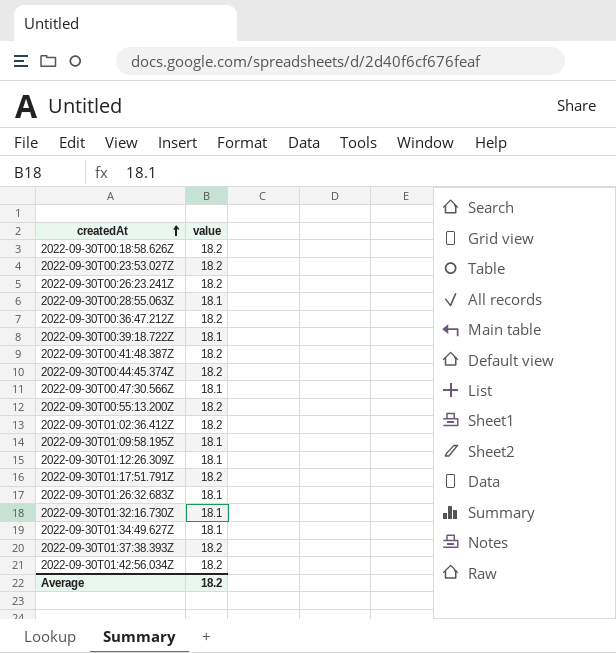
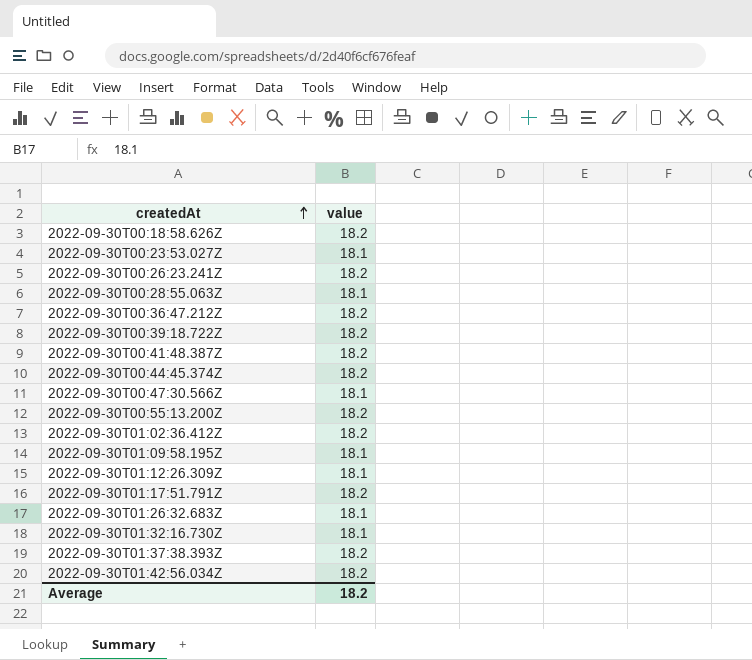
row 2022-09-30T01:34:49.627Z: 18.1 -> none
2022-09-30T00:23:53.027Z | value: 18.2 -> 18.1
2022-09-30T00:39:18.722Z | value: 18.1 -> 18.2

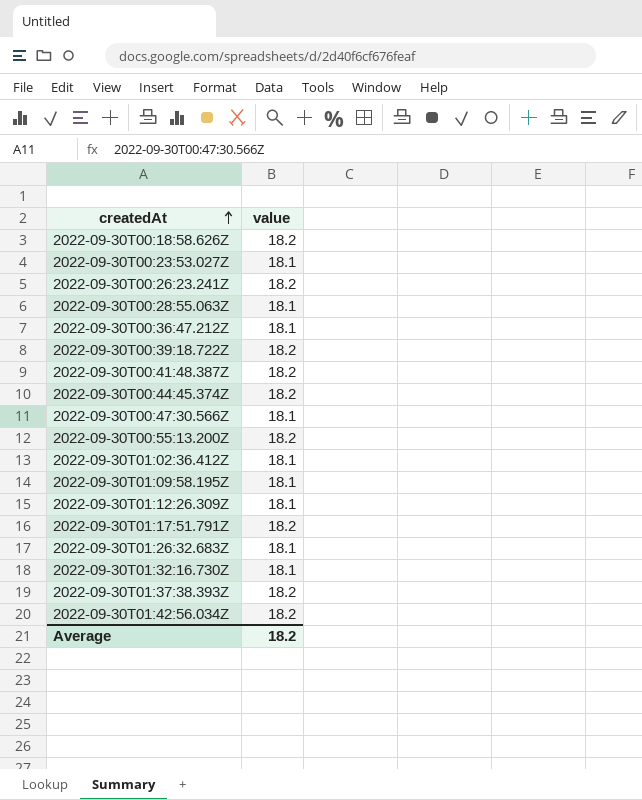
2022-09-30T00:36:47.212Z | value: 18.2 -> 18.1
2022-09-30T01:02:36.412Z | value: 18.2 -> 18.1

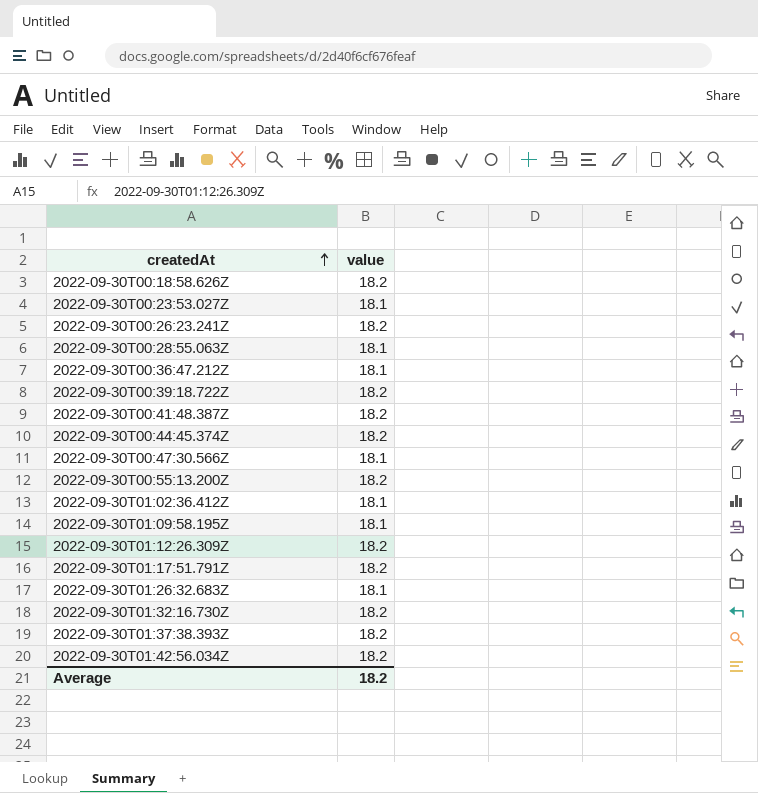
2022-09-30T01:12:26.309Z | value: 18.1 -> 18.2
2022-09-30T01:32:16.730Z | value: 18.1 -> 18.2

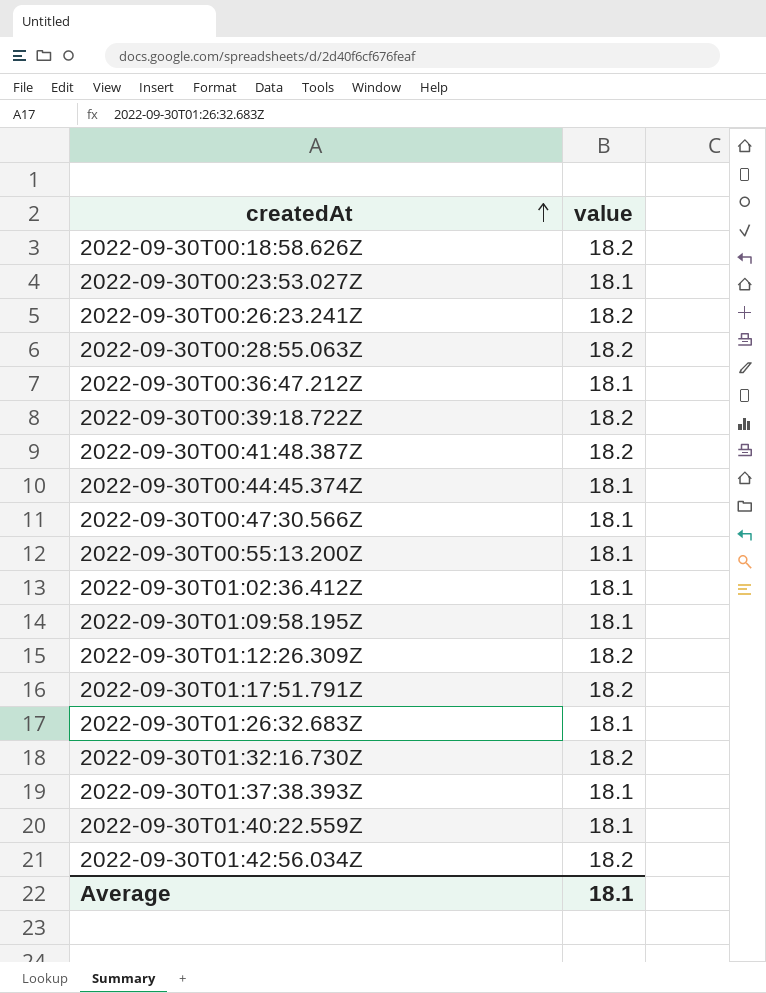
2022-09-30T00:28:55.063Z | value: 18.1 -> 18.2
2022-09-30T00:44:45.374Z | value: 18.2 -> 18.1
2022-09-30T00:55:13.200Z | value: 18.2 -> 18.1
2022-09-30T01:37:38.393Z | value: 18.2 -> 18.1
row 2022-09-30T01:40:22.559Z: none -> 18.1
Average | value: 18.2 -> 18.1

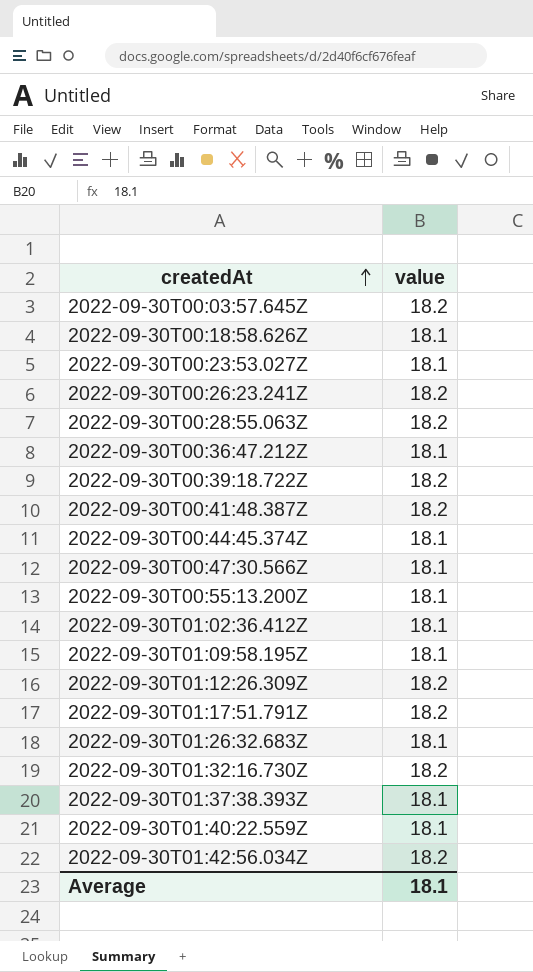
row 2022-09-30T00:03:57.645Z: none -> 18.2
2022-09-30T00:18:58.626Z | value: 18.2 -> 18.1

